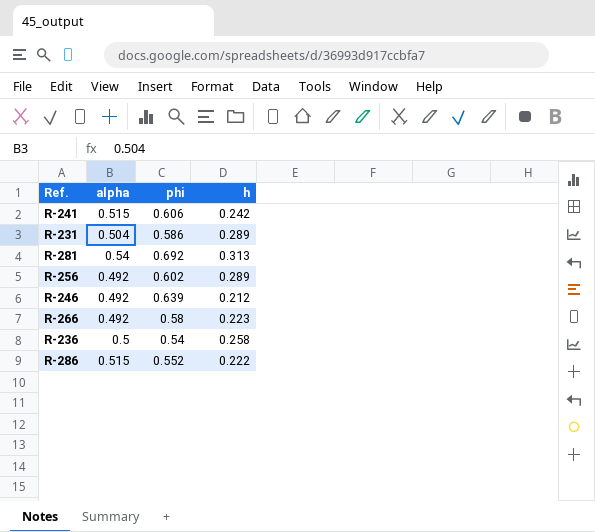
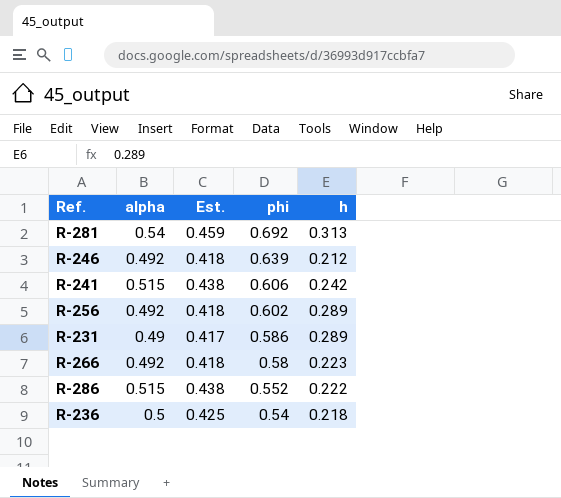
row order: none -> phi descending
column Est. | formula: none -> [alpha] * 0.85
R-231 | alpha: 0.504 -> 0.49
R-236 | h: 0.258 -> 0.218

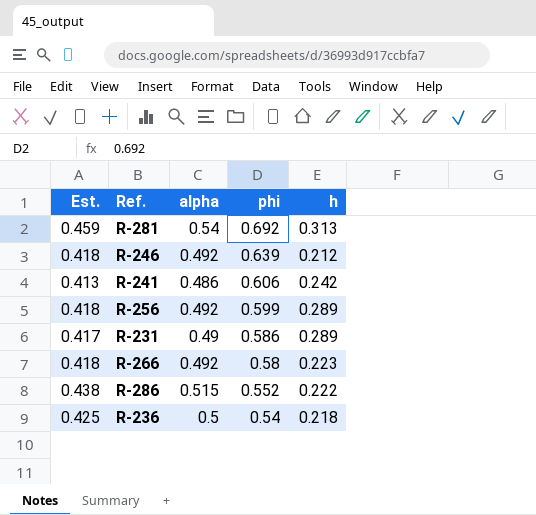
column Est. | position: 3 -> 1
R-241 | Est.: 0.438 -> 0.413
R-241 | alpha: 0.515 -> 0.486
R-256 | phi: 0.602 -> 0.599

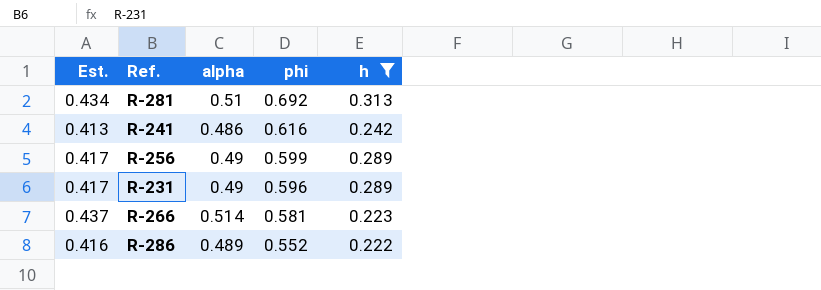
filter: none -> h >= 0.222
R-281 | Est.: 0.459 -> 0.434
R-281 | alpha: 0.54 -> 0.51
R-241 | phi: 0.606 -> 0.616
R-256 | Est.: 0.418 -> 0.417
R-256 | alpha: 0.492 -> 0.49
R-231 | phi: 0.586 -> 0.596
R-266 | Est.: 0.418 -> 0.437
R-266 | alpha: 0.492 -> 0.514
R-266 | phi: 0.58 -> 0.581
R-286 | Est.: 0.438 -> 0.416
R-286 | alpha: 0.515 -> 0.489

